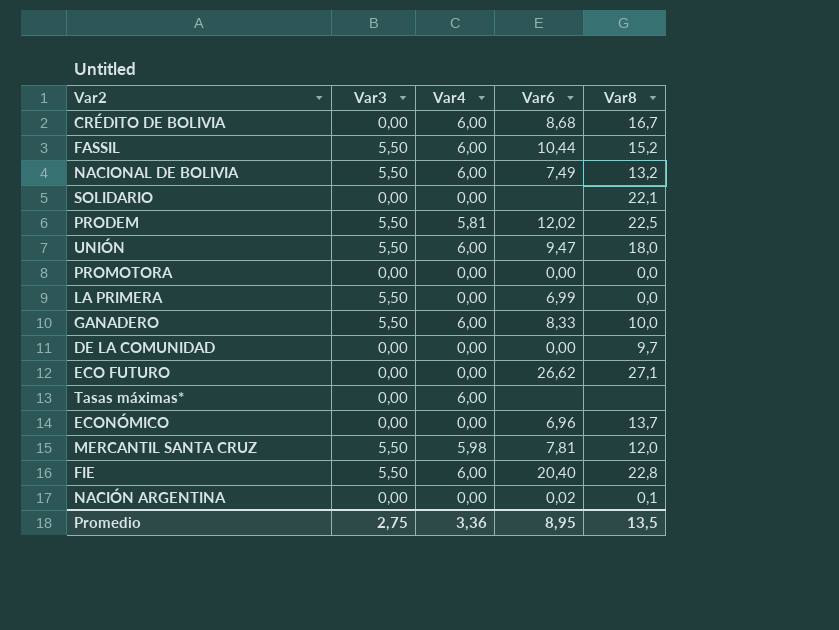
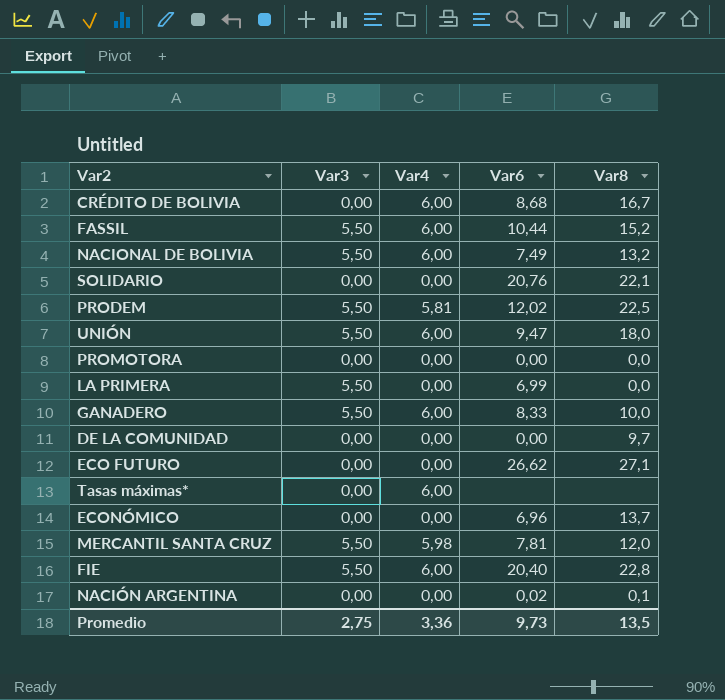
SOLIDARIO | Var6: none -> 20,76
Promedio | Var6: 8,95 -> 9,73

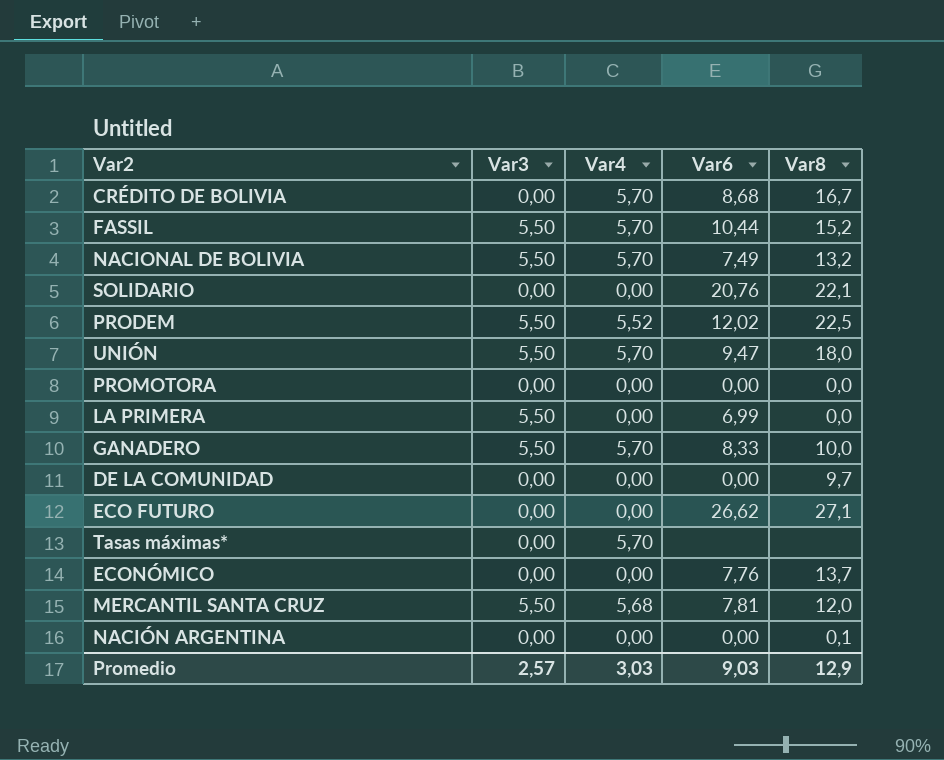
row FIE: 5,50 | 6,00 | 20,40 | 22,8 -> none
CRÉDITO DE BOLIVIA | Var4: 6,00 -> 5,70
FASSIL | Var4: 6,00 -> 5,70
NACIONAL DE BOLIVIA | Var4: 6,00 -> 5,70
PRODEM | Var4: 5,81 -> 5,52
UNIÓN | Var4: 6,00 -> 5,70
GANADERO | Var4: 6,00 -> 5,70
Tasas máximas* | Var4: 6,00 -> 5,70
ECONÓMICO | Var6: 6,96 -> 7,76
MERCANTIL SANTA CRUZ | Var4: 5,98 -> 5,68
NACIÓN ARGENTINA | Var6: 0,02 -> 0,00
Promedio | Var3: 2,75 -> 2,57
Promedio | Var4: 3,36 -> 3,03
Promedio | Var6: 9,73 -> 9,03
Promedio | Var8: 13,5 -> 12,9

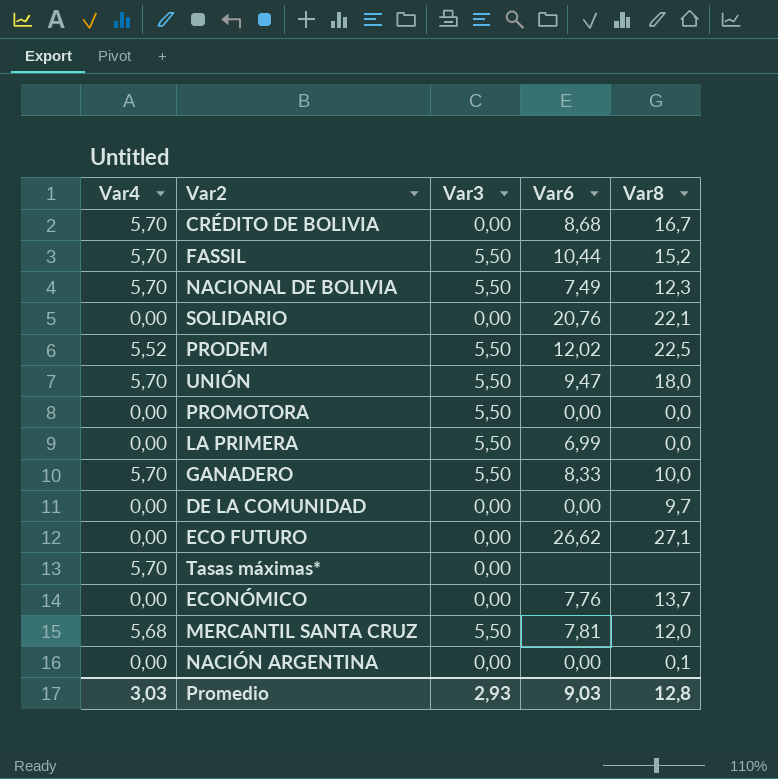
column Var4 | position: 3 -> 1
NACIONAL DE BOLIVIA | Var8: 13,2 -> 12,3
PROMOTORA | Var3: 0,00 -> 5,50
Promedio | Var3: 2,57 -> 2,93
Promedio | Var8: 12,9 -> 12,8

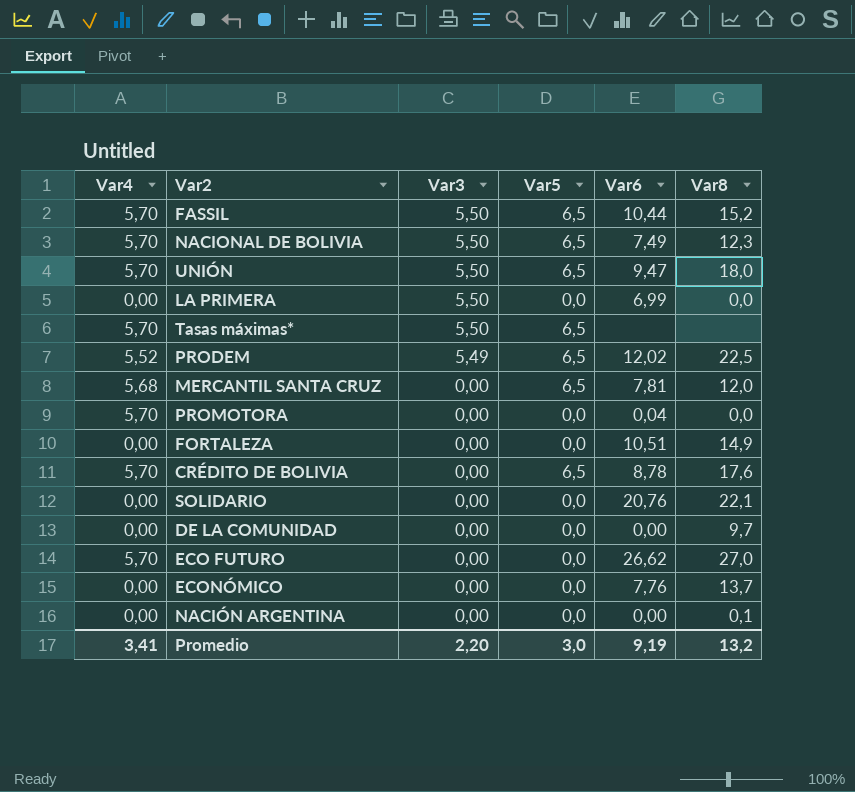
row order: none -> Var3 descending
column Var5 | position: none -> 4
row GANADERO: 5,70 | 5,50 | 8,33 | 10,0 -> none
Tasas máximas* | Var3: 0,00 -> 5,50
PRODEM | Var3: 5,50 -> 5,49
MERCANTIL SANTA CRUZ | Var3: 5,50 -> 0,00
PROMOTORA | Var4: 0,00 -> 5,70
PROMOTORA | Var3: 5,50 -> 0,00
PROMOTORA | Var6: 0,00 -> 0,04
row FORTALEZA: none -> 0,00 | 0,00 | 0,0 | 10,51 | 14,9
CRÉDITO DE BOLIVIA | Var6: 8,68 -> 8,78
CRÉDITO DE BOLIVIA | Var8: 16,7 -> 17,6
ECO FUTURO | Var4: 0,00 -> 5,70
ECO FUTURO | Var8: 27,1 -> 27,0
Promedio | Var4: 3,03 -> 3,41
Promedio | Var3: 2,93 -> 2,20
Promedio | Var6: 9,03 -> 9,19
Promedio | Var8: 12,8 -> 13,2

